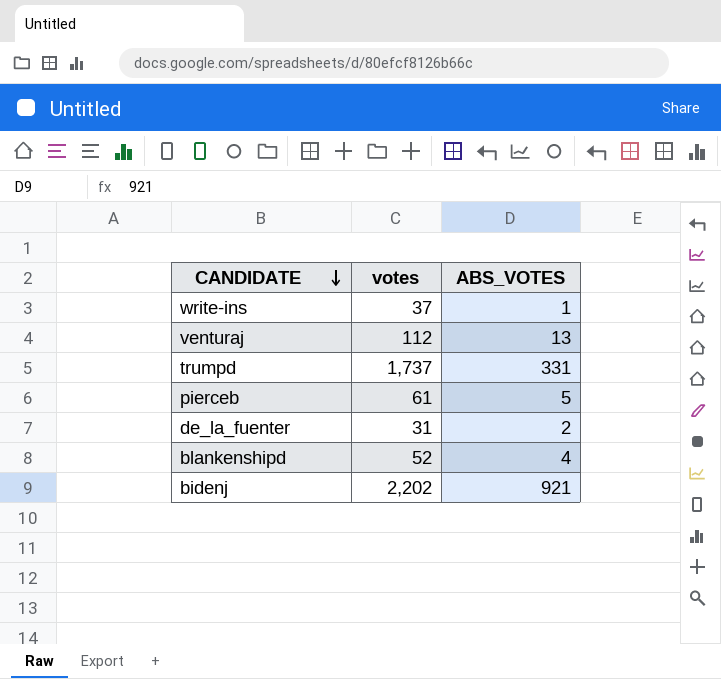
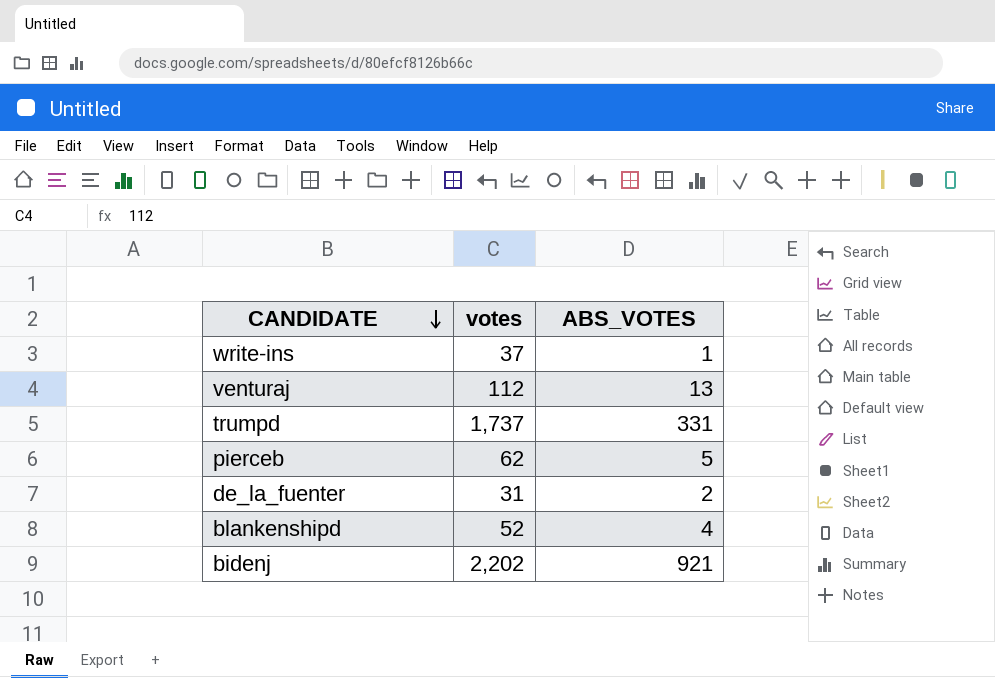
pierceb | votes: 61 -> 62

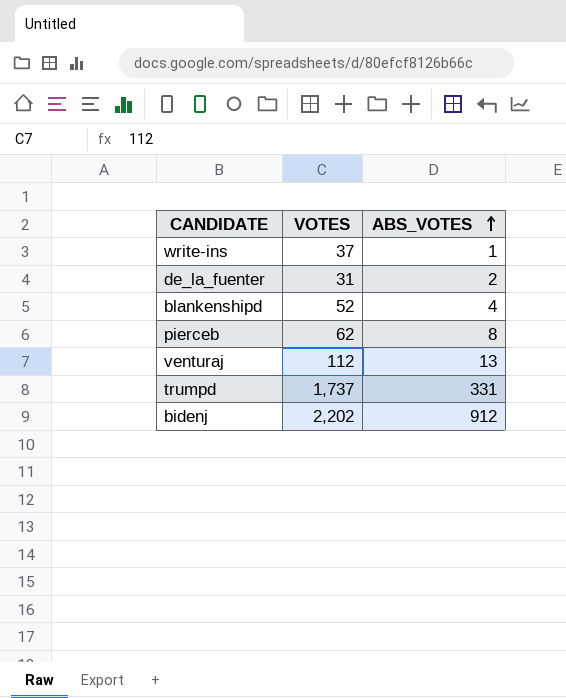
row order: CANDIDATE descending -> ABS_VOTES ascending
column name: votes -> VOTES
pierceb | ABS_VOTES: 5 -> 8
bidenj | ABS_VOTES: 921 -> 912

